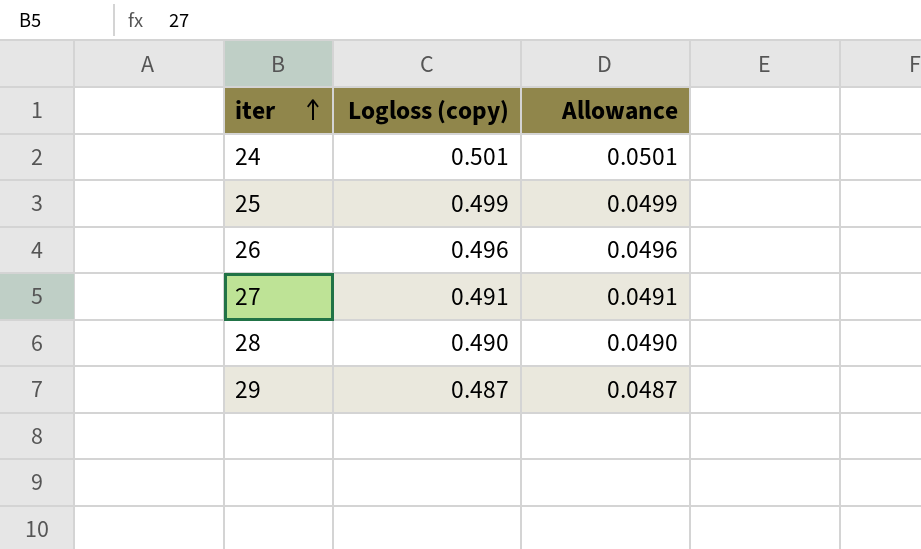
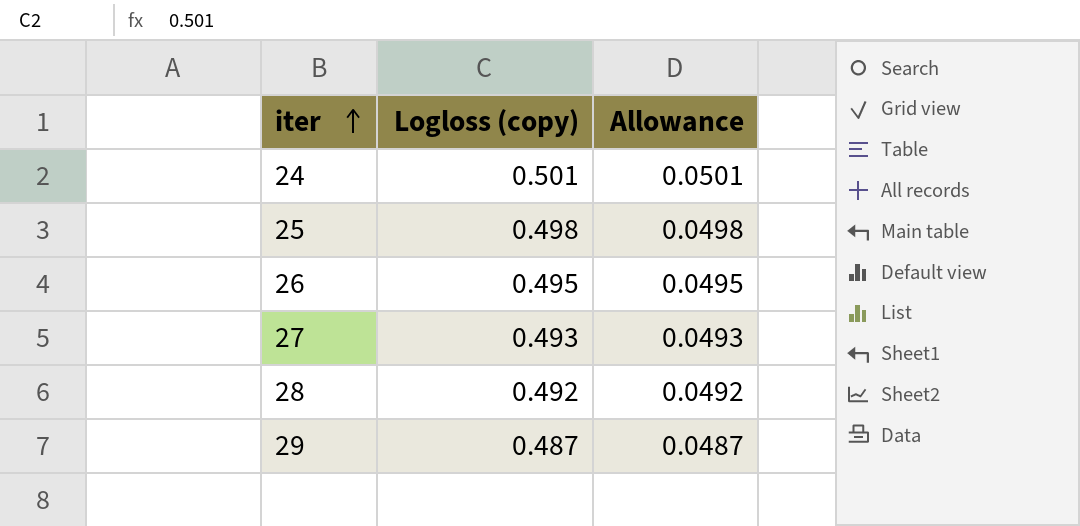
25 | Logloss (copy): 0.499 -> 0.498
25 | Allowance: 0.0499 -> 0.0498
26 | Logloss (copy): 0.496 -> 0.495
26 | Allowance: 0.0496 -> 0.0495
27 | Logloss (copy): 0.491 -> 0.493
27 | Allowance: 0.0491 -> 0.0493
28 | Logloss (copy): 0.490 -> 0.492
28 | Allowance: 0.0490 -> 0.0492

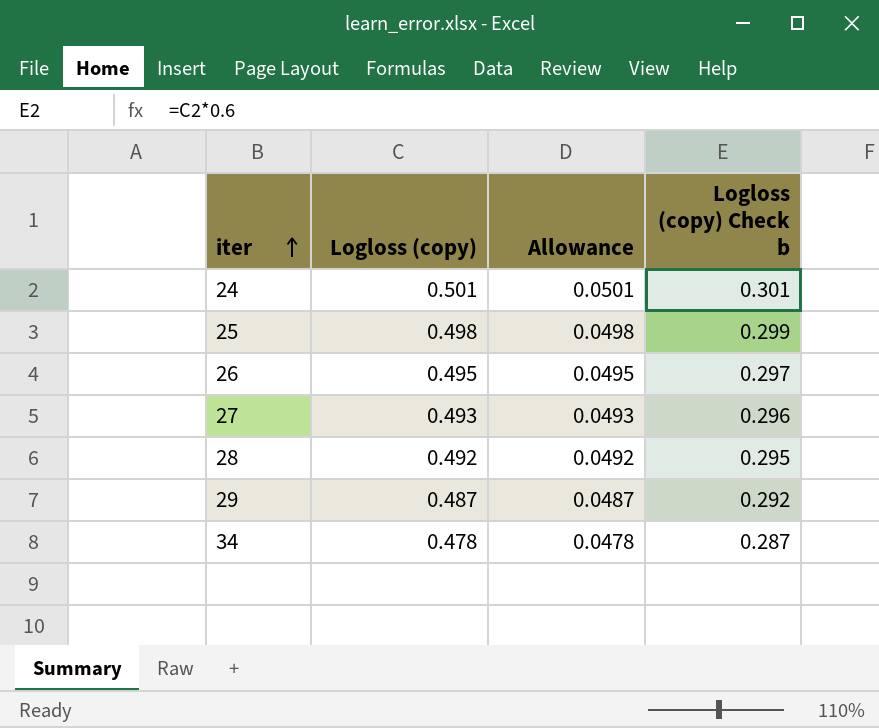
column Logloss (copy) Check b | formula: none -> [Logloss (copy)] * 0.6
row 34: none -> 0.478 | 0.0478 | 0.287

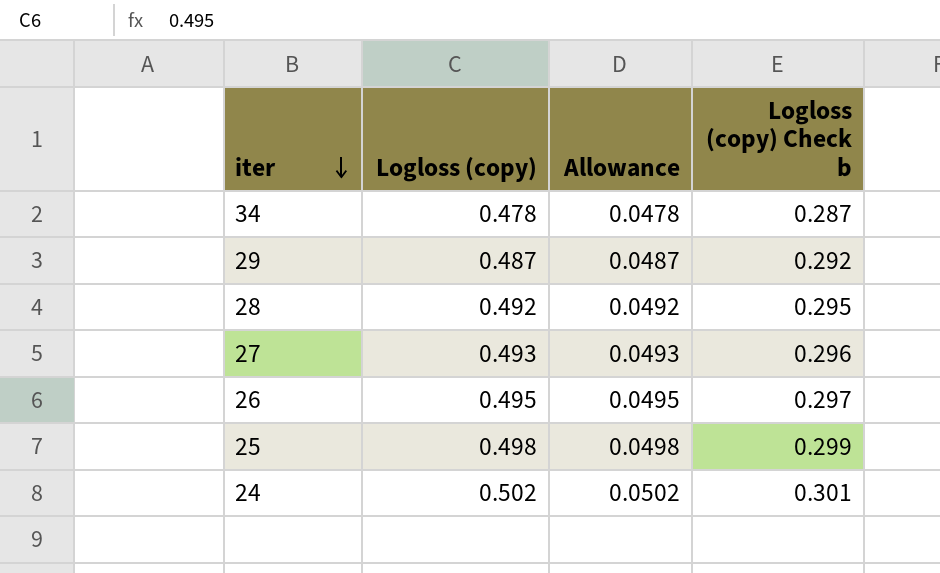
row order: iter ascending -> iter descending
24 | Logloss (copy): 0.501 -> 0.502
24 | Allowance: 0.0501 -> 0.0502

